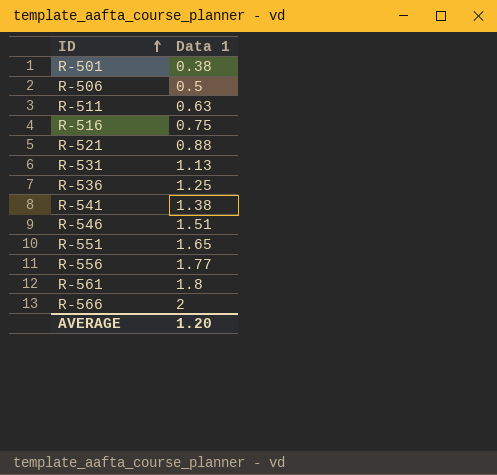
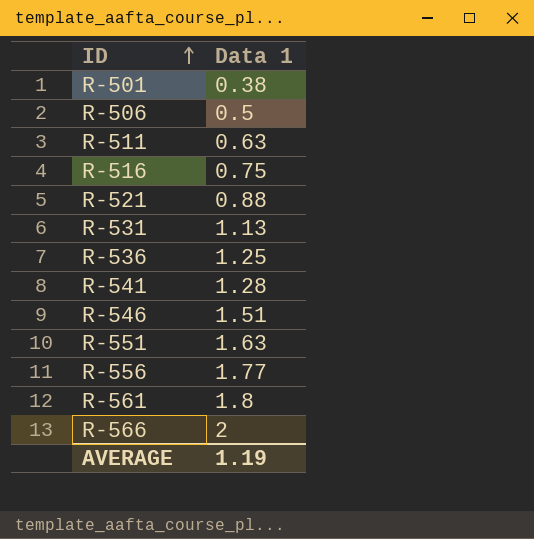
R-541 | Data 1: 1.38 -> 1.28
R-551 | Data 1: 1.65 -> 1.63
AVERAGE | Data 1: 1.20 -> 1.19

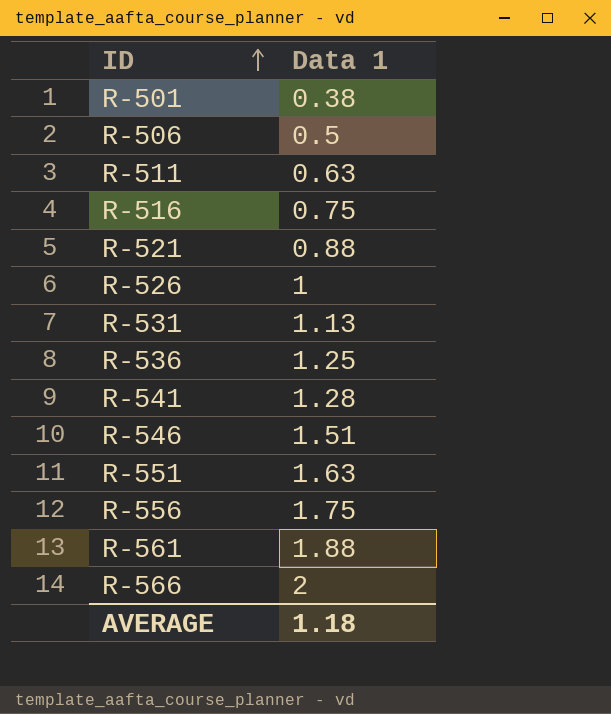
row R-526: none -> 1
R-556 | Data 1: 1.77 -> 1.75
R-561 | Data 1: 1.8 -> 1.88
AVERAGE | Data 1: 1.19 -> 1.18

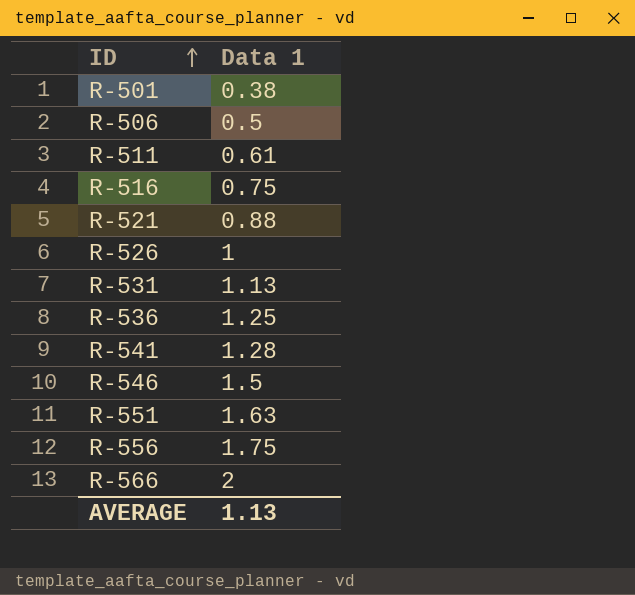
row R-561: 1.88 -> none
R-511 | Data 1: 0.63 -> 0.61
R-546 | Data 1: 1.51 -> 1.5
AVERAGE | Data 1: 1.18 -> 1.13

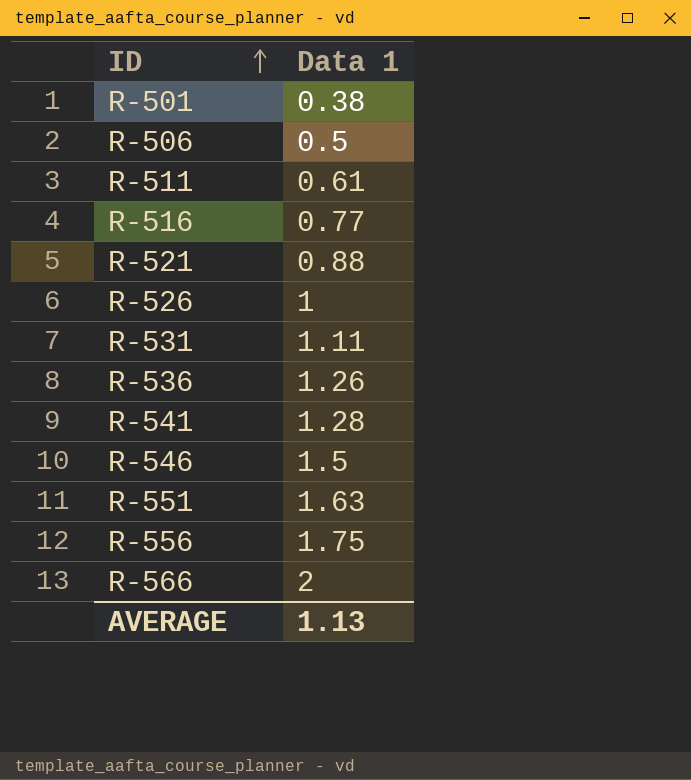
R-516 | Data 1: 0.75 -> 0.77
R-531 | Data 1: 1.13 -> 1.11
R-536 | Data 1: 1.25 -> 1.26

